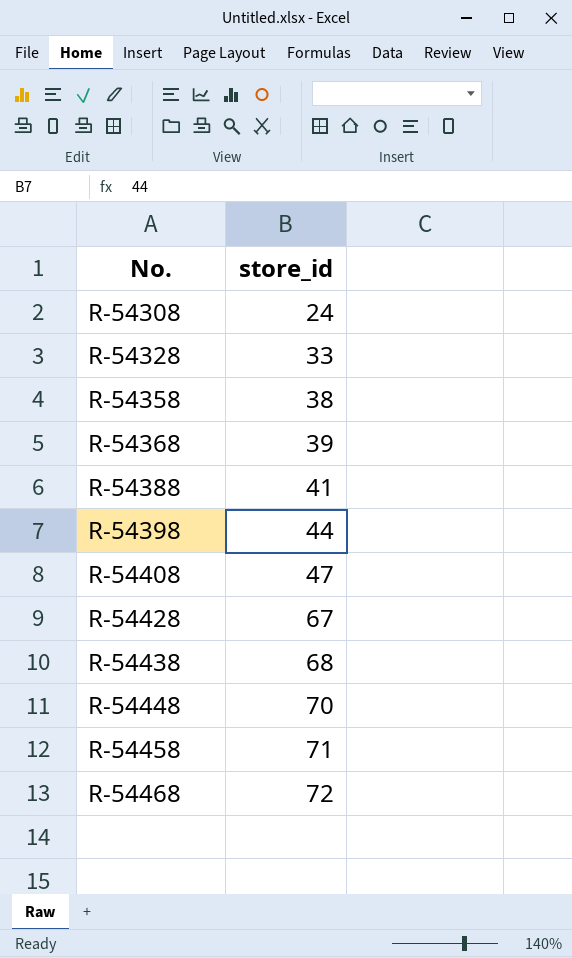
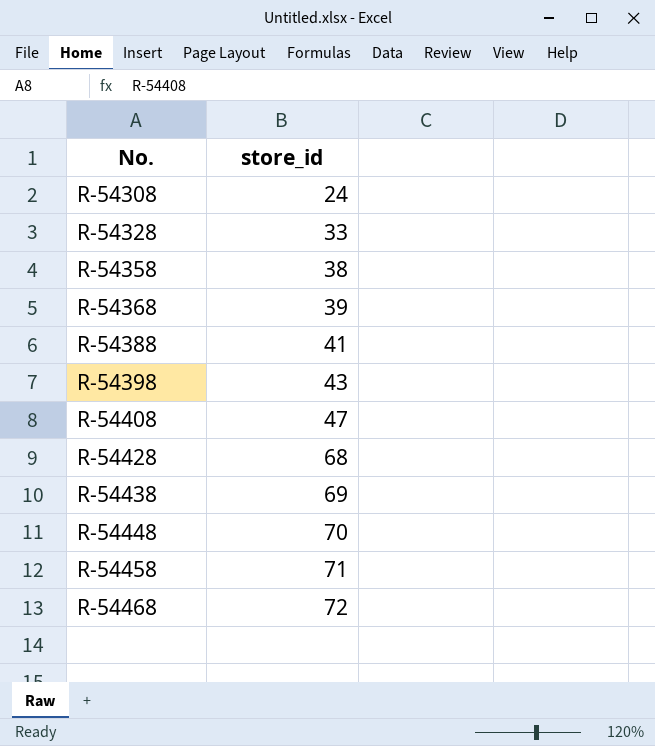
R-54398 | store_id: 44 -> 43
R-54428 | store_id: 67 -> 68
R-54438 | store_id: 68 -> 69

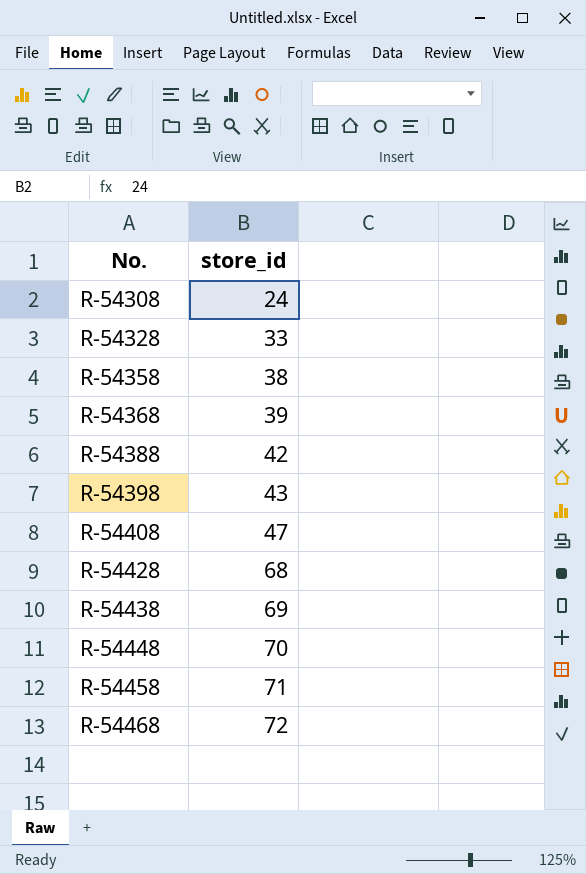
R-54388 | store_id: 41 -> 42

